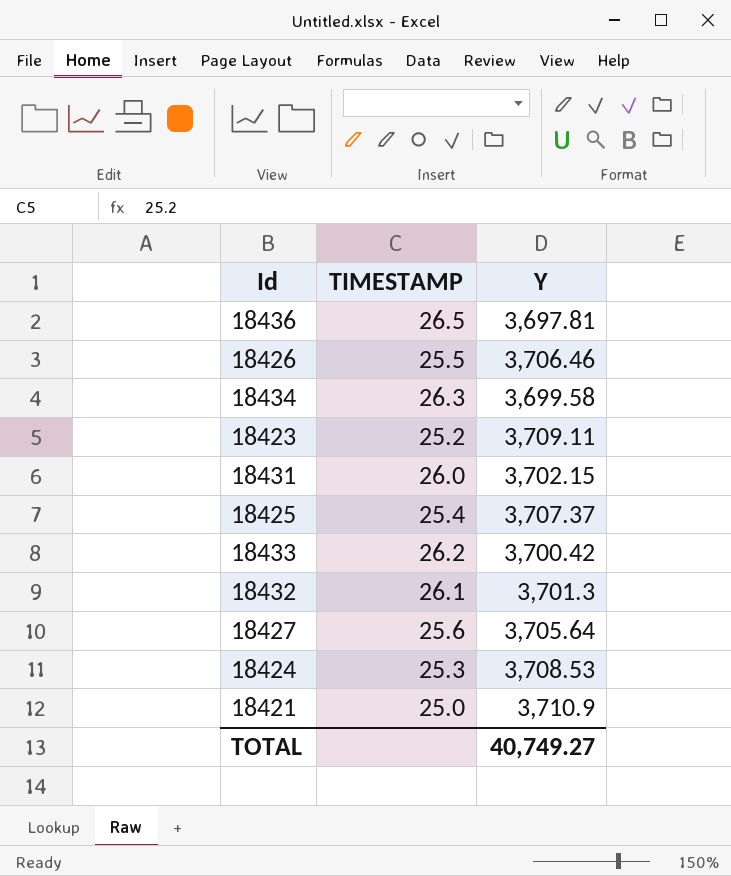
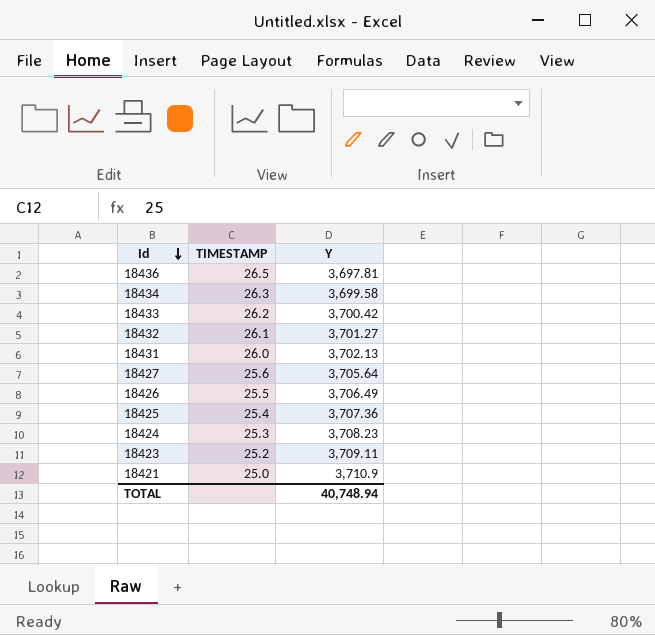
row order: none -> Id descending
18432 | Y: 3,701.3 -> 3,701.27
18431 | Y: 3,702.15 -> 3,702.13
18426 | Y: 3,706.46 -> 3,706.49
18425 | Y: 3,707.37 -> 3,707.36
18424 | Y: 3,708.53 -> 3,708.23
TOTAL | Y: 40,749.27 -> 40,748.94

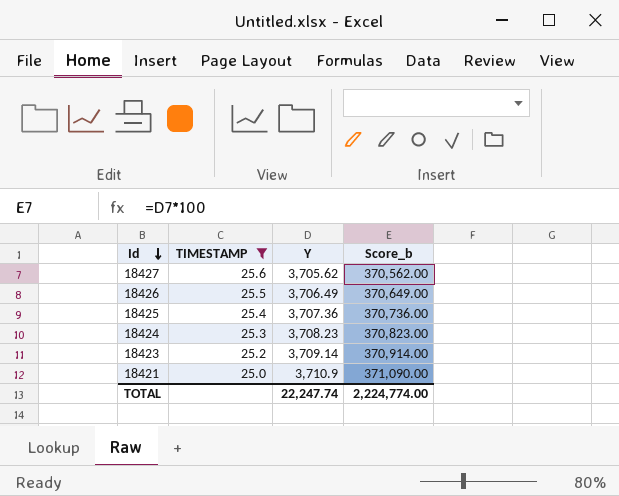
filter: none -> TIMESTAMP <= 25.6
column Score_b | formula: none -> [Y] * 100
18427 | Y: 3,705.64 -> 3,705.62
18423 | Y: 3,709.11 -> 3,709.14
TOTAL | Y: 40,748.94 -> 22,247.74

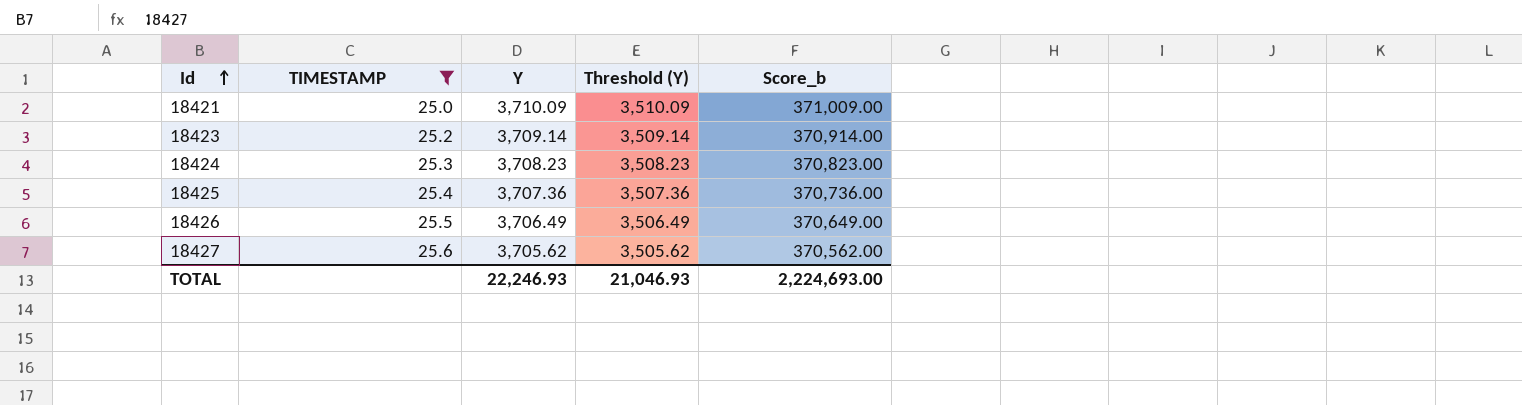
row order: Id descending -> Id ascending
column Threshold (Y) | formula: none -> [Y] - 200
18421 | Y: 3,710.9 -> 3,710.09
18421 | Score_b: 371,090.00 -> 371,009.00
TOTAL | Y: 22,247.74 -> 22,246.93
TOTAL | Score_b: 2,224,774.00 -> 2,224,693.00

